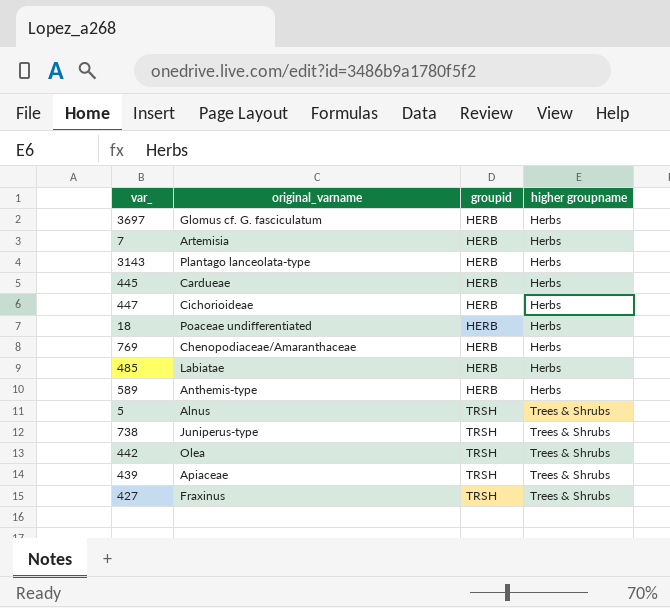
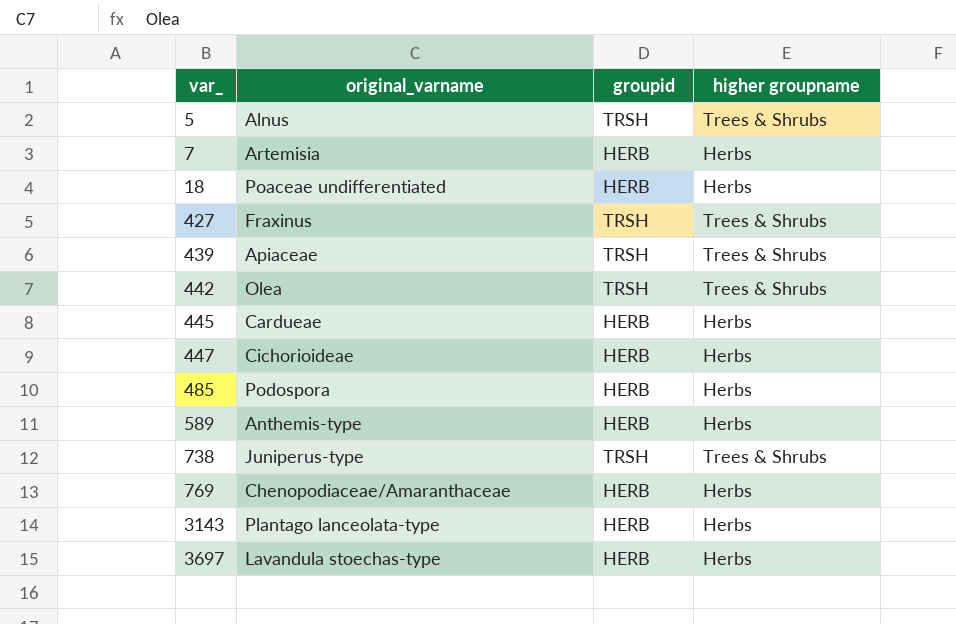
row order: groupid ascending -> var_ ascending
485 | original_varname: Labiatae -> Podospora
3697 | original_varname: Glomus cf. G. fasciculatum -> Lavandula stoechas-type

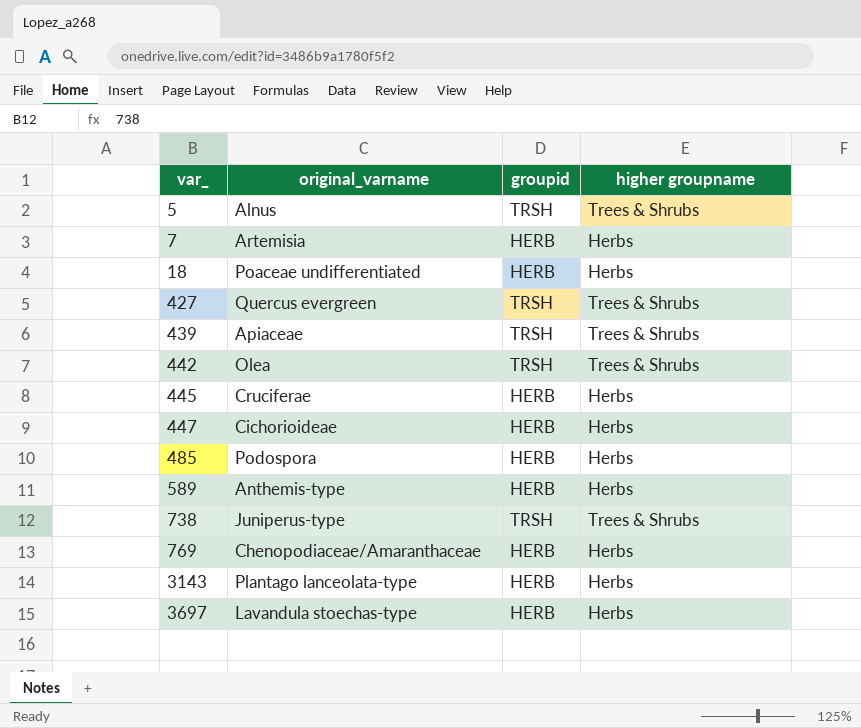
427 | original_varname: Fraxinus -> Quercus evergreen
445 | original_varname: Cardueae -> Cruciferae

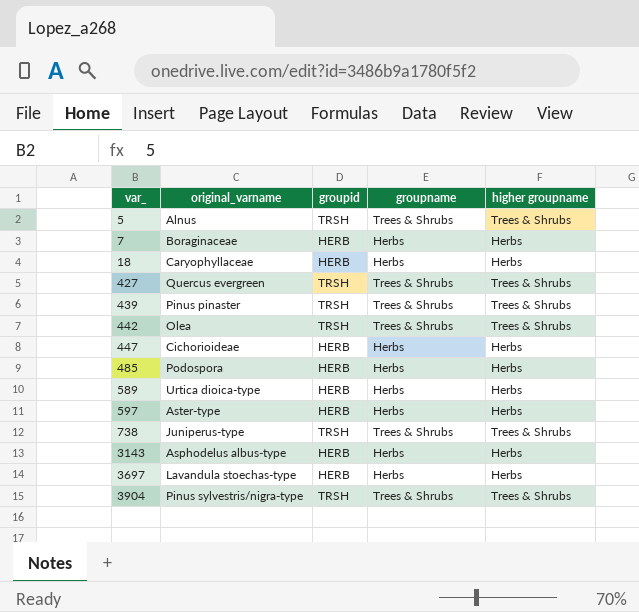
column groupname | position: none -> 4
row 445: Cruciferae | HERB | Herbs -> none
row 769: Chenopodiaceae/Amaranthaceae | HERB | Herbs -> none
7 | original_varname: Artemisia -> Boraginaceae
18 | original_varname: Poaceae undifferentiated -> Caryophyllaceae
439 | original_varname: Apiaceae -> Pinus pinaster
589 | original_varname: Anthemis-type -> Urtica dioica-type
row 597: none -> Aster-type | HERB | Herbs | Herbs
3143 | original_varname: Plantago lanceolata-type -> Asphodelus albus-type
row 3904: none -> Pinus sylvestris/nigra-type | TRSH | Trees & Shrubs | Trees & Shrubs

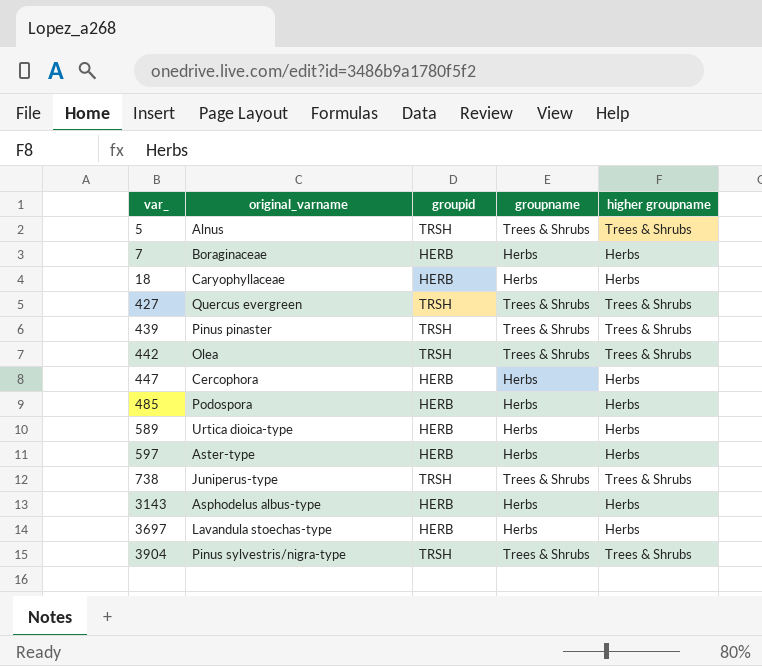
447 | original_varname: Cichorioideae -> Cercophora

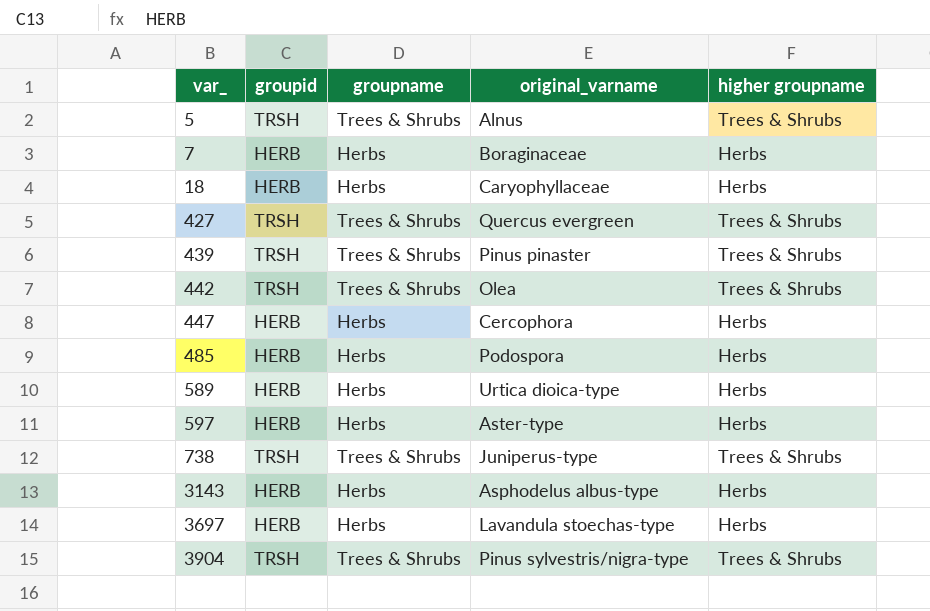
column original_varname | position: 2 -> 4

